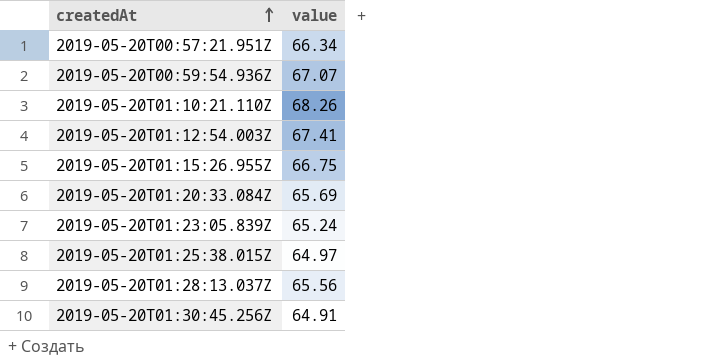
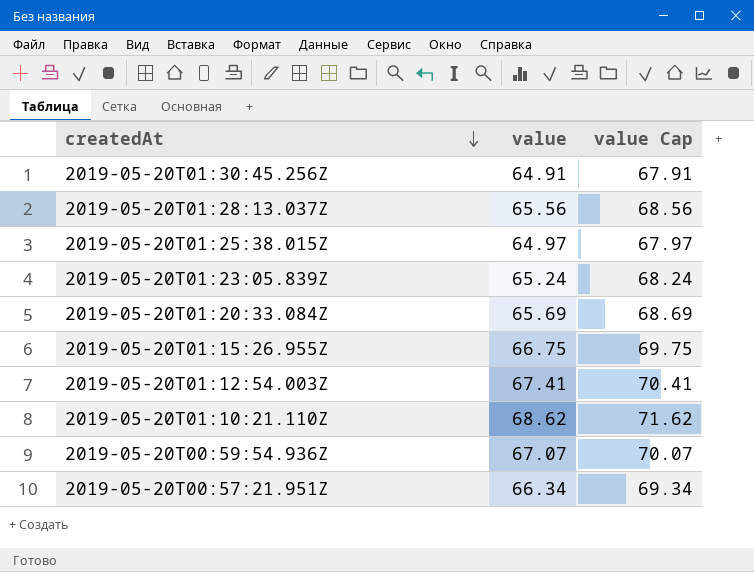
row order: createdAt ascending -> createdAt descending
column value Cap | formula: none -> [value] + 3
2019-05-20T01:10:21.110Z | value: 68.26 -> 68.62

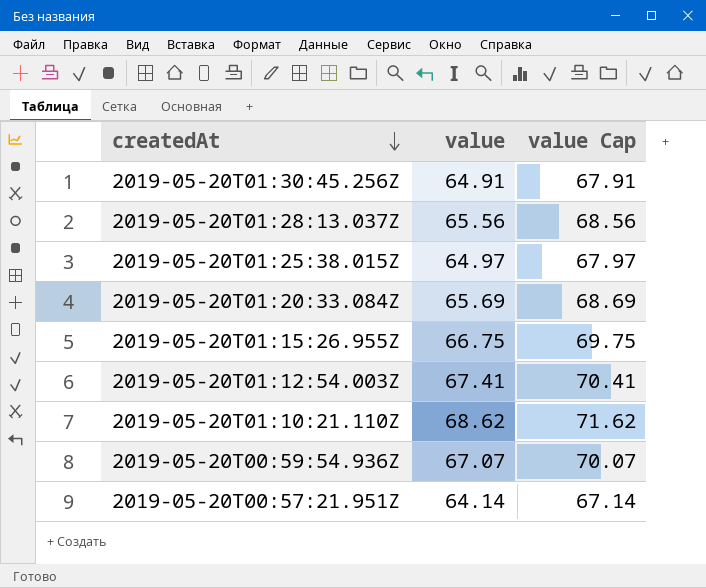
row 2019-05-20T01:23:05.839Z: 65.24 | 68.24 -> none
2019-05-20T00:57:21.951Z | value: 66.34 -> 64.14
2019-05-20T00:57:21.951Z | value Cap: 69.34 -> 67.14

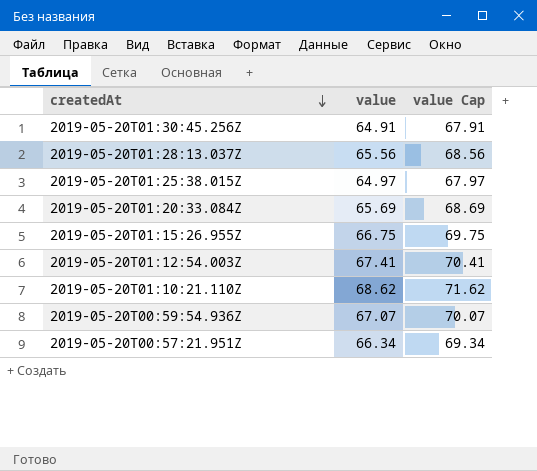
2019-05-20T00:57:21.951Z | value: 64.14 -> 66.34
2019-05-20T00:57:21.951Z | value Cap: 67.14 -> 69.34

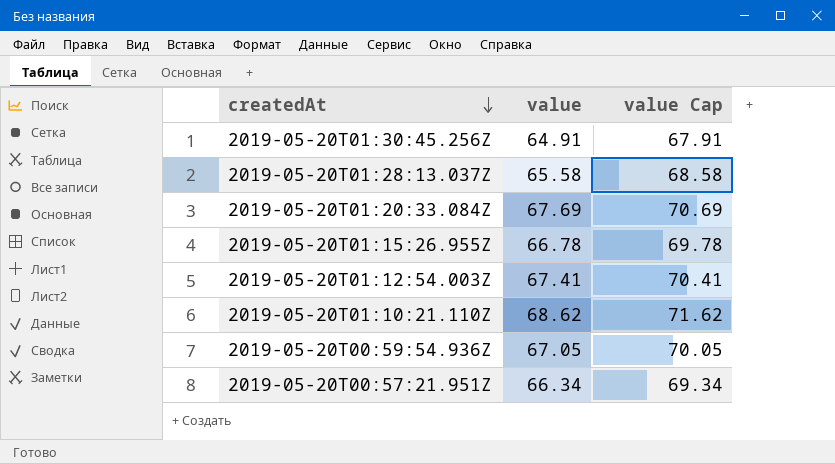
row 2019-05-20T01:25:38.015Z: 64.97 | 67.97 -> none
2019-05-20T01:28:13.037Z | value: 65.56 -> 65.58
2019-05-20T01:28:13.037Z | value Cap: 68.56 -> 68.58
2019-05-20T01:20:33.084Z | value: 65.69 -> 67.69
2019-05-20T01:20:33.084Z | value Cap: 68.69 -> 70.69
2019-05-20T01:15:26.955Z | value: 66.75 -> 66.78
2019-05-20T01:15:26.955Z | value Cap: 69.75 -> 69.78
2019-05-20T00:59:54.936Z | value: 67.07 -> 67.05
2019-05-20T00:59:54.936Z | value Cap: 70.07 -> 70.05

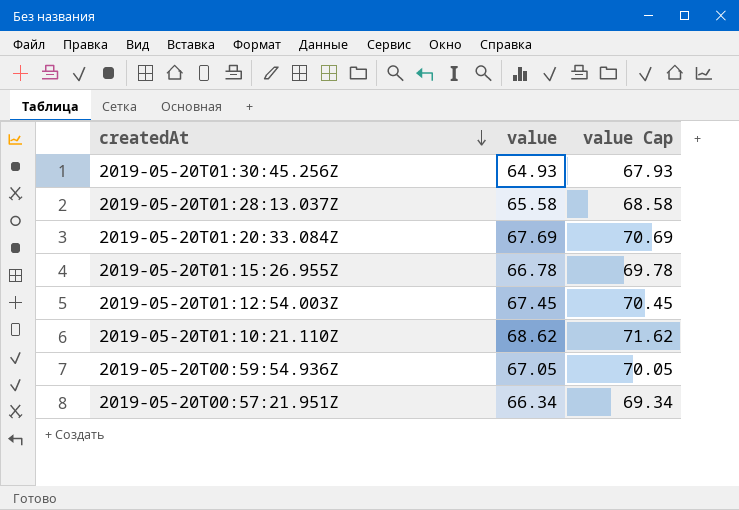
2019-05-20T01:30:45.256Z | value: 64.91 -> 64.93
2019-05-20T01:30:45.256Z | value Cap: 67.91 -> 67.93
2019-05-20T01:12:54.003Z | value: 67.41 -> 67.45
2019-05-20T01:12:54.003Z | value Cap: 70.41 -> 70.45

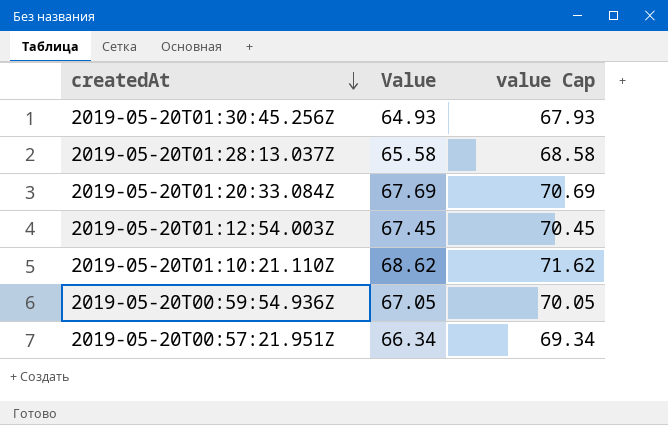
column name: value -> Value
row 2019-05-20T01:15:26.955Z: 66.78 | 69.78 -> none

